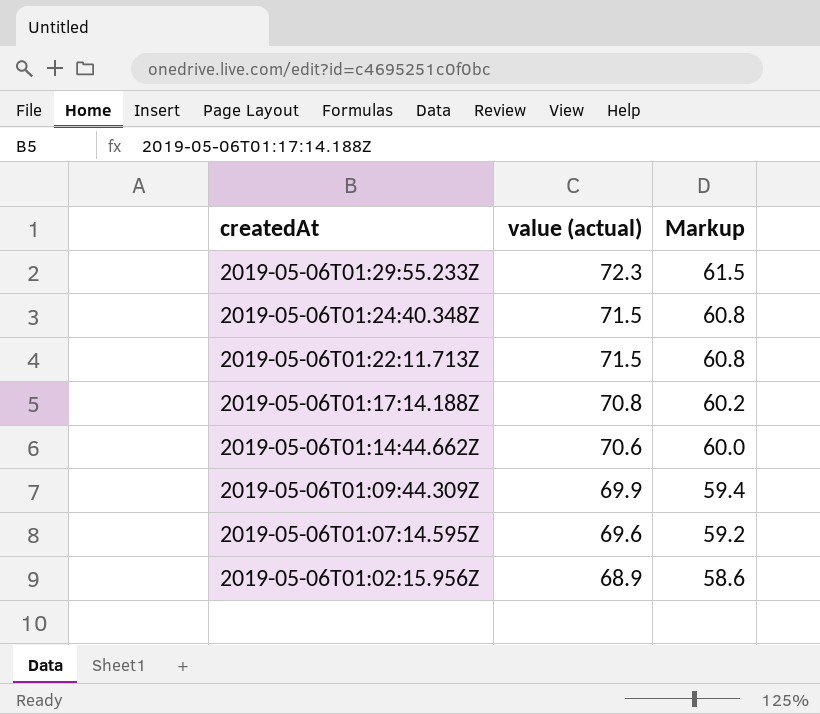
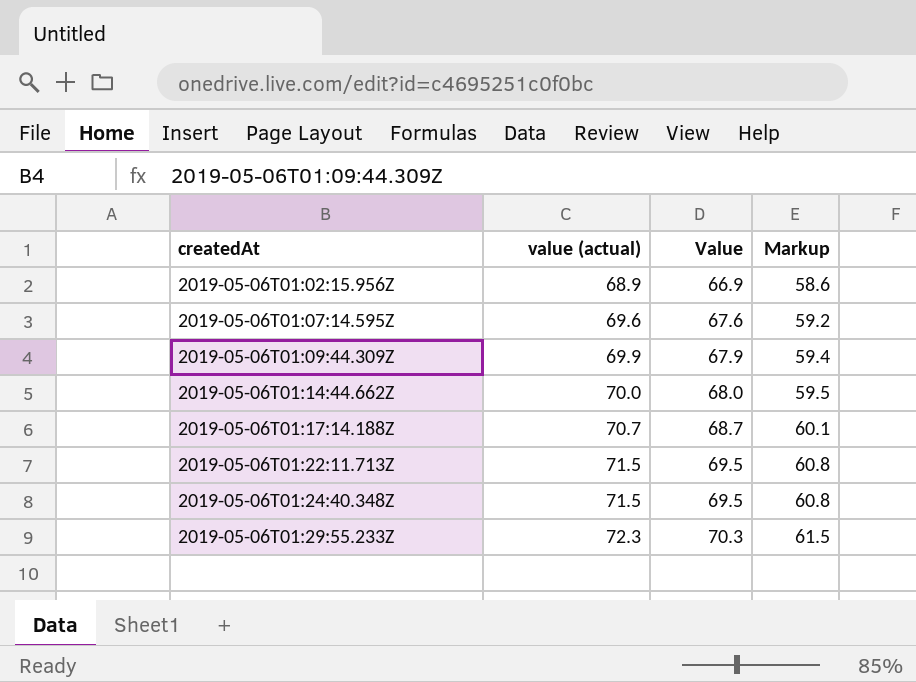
row order: createdAt descending -> createdAt ascending
column Value | formula: none -> [value (actual)] - 2
2019-05-06T01:14:44.662Z | value (actual): 70.6 -> 70.0
2019-05-06T01:14:44.662Z | Markup: 60.0 -> 59.5
2019-05-06T01:17:14.188Z | value (actual): 70.8 -> 70.7
2019-05-06T01:17:14.188Z | Markup: 60.2 -> 60.1

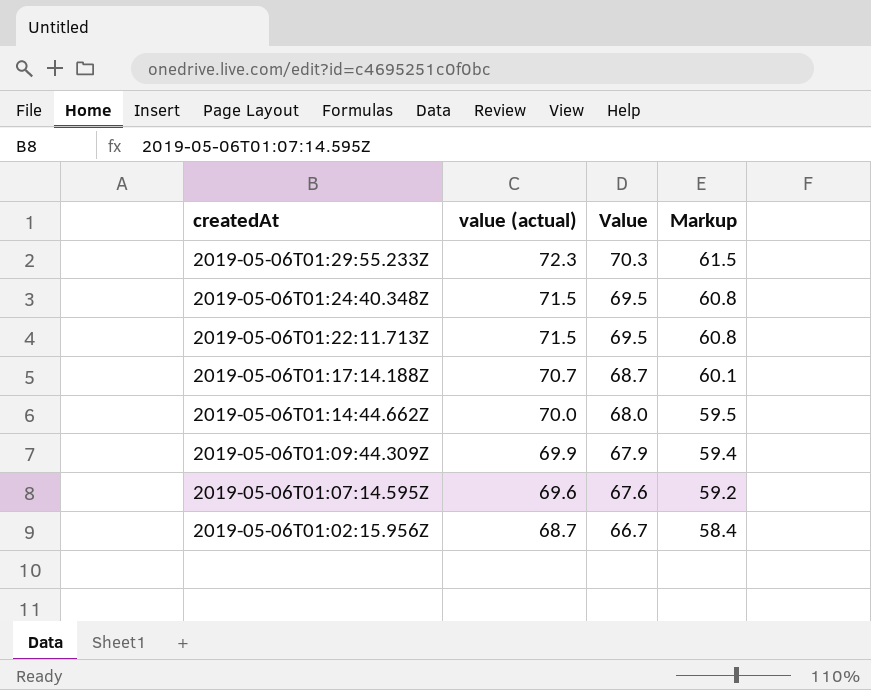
row order: createdAt ascending -> createdAt descending
2019-05-06T01:02:15.956Z | value (actual): 68.9 -> 68.7
2019-05-06T01:02:15.956Z | Value: 66.9 -> 66.7
2019-05-06T01:02:15.956Z | Markup: 58.6 -> 58.4

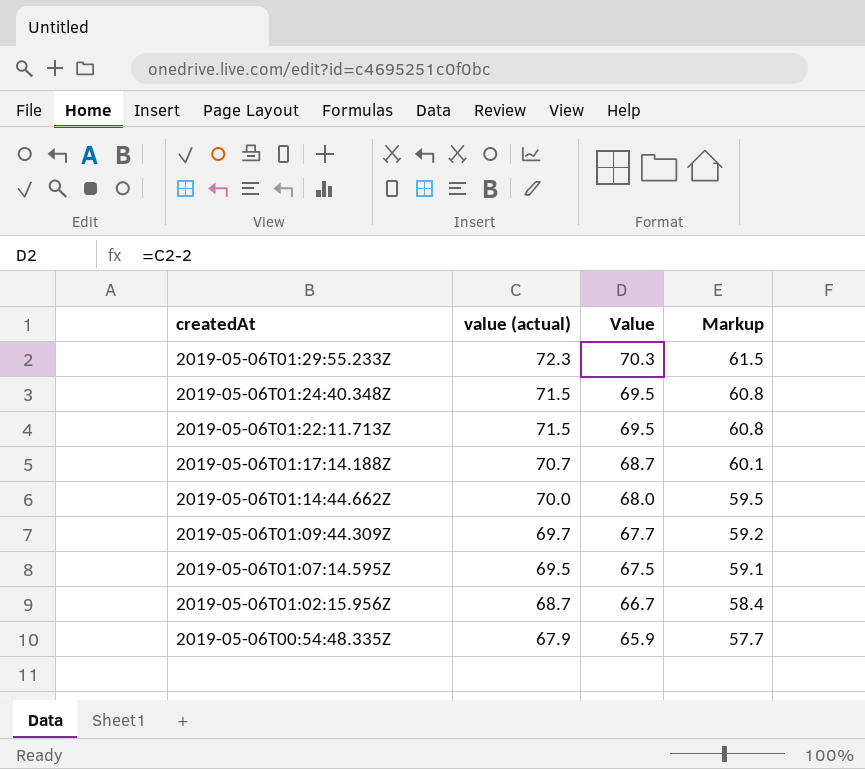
2019-05-06T01:09:44.309Z | value (actual): 69.9 -> 69.7
2019-05-06T01:09:44.309Z | Value: 67.9 -> 67.7
2019-05-06T01:09:44.309Z | Markup: 59.4 -> 59.2
2019-05-06T01:07:14.595Z | value (actual): 69.6 -> 69.5
2019-05-06T01:07:14.595Z | Value: 67.6 -> 67.5
2019-05-06T01:07:14.595Z | Markup: 59.2 -> 59.1
row 2019-05-06T00:54:48.335Z: none -> 67.9 | 65.9 | 57.7

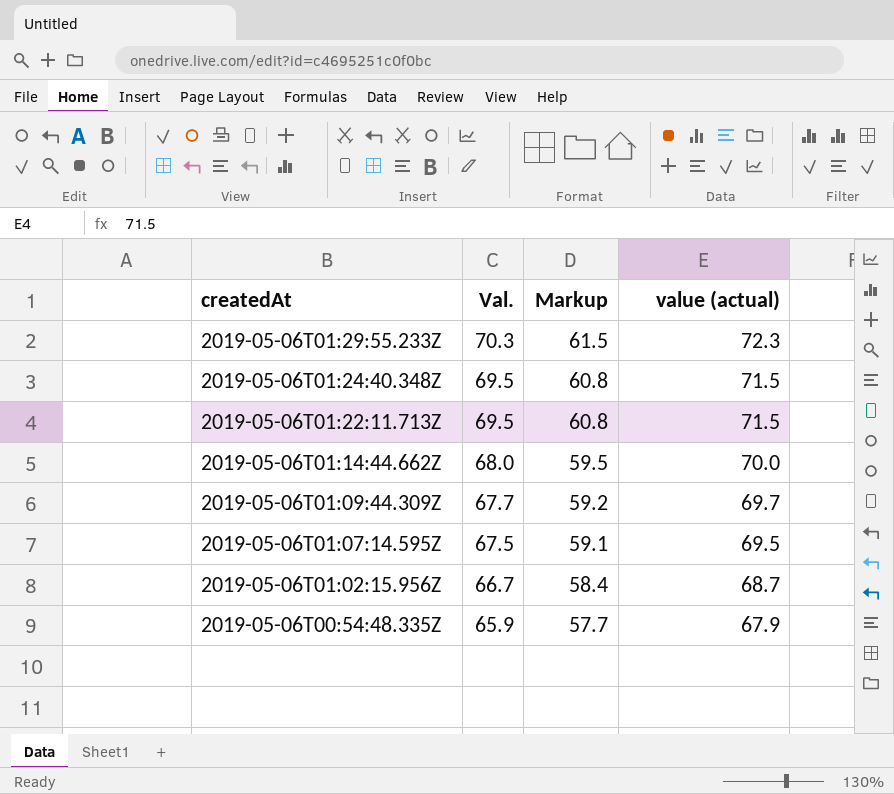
column name: Value -> Val.
column value (actual) | position: 2 -> 4
row 2019-05-06T01:17:14.188Z: 70.7 | 68.7 | 60.1 -> none

